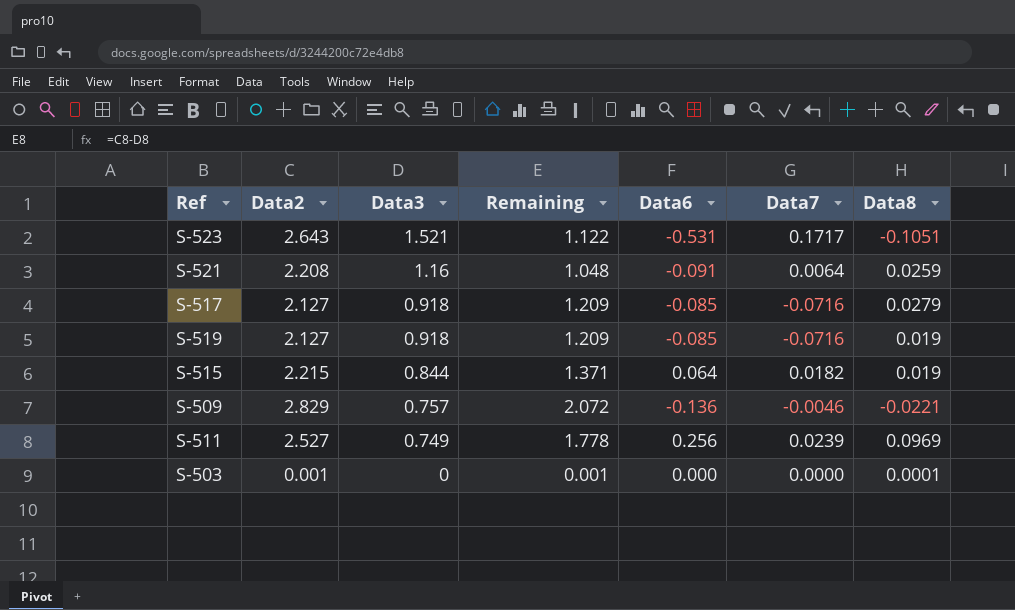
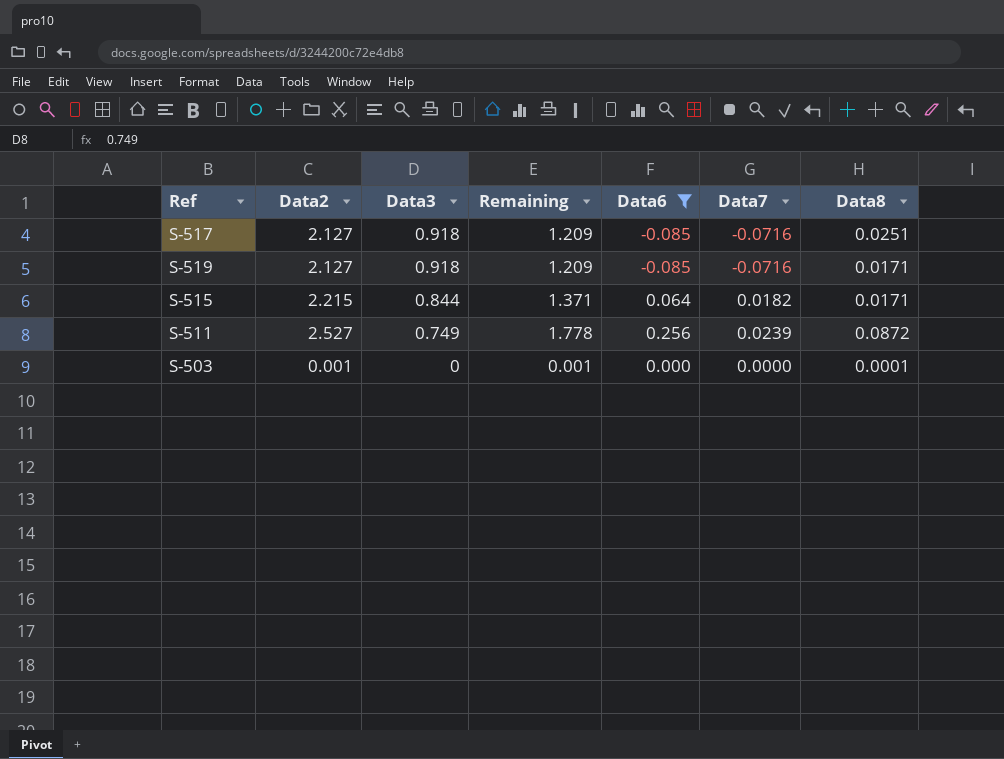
filter: none -> Data6 >= -0.085
S-517 | Data8: 0.0279 -> 0.0251
S-519 | Data8: 0.019 -> 0.0171
S-515 | Data8: 0.019 -> 0.0171
S-511 | Data8: 0.0969 -> 0.0872

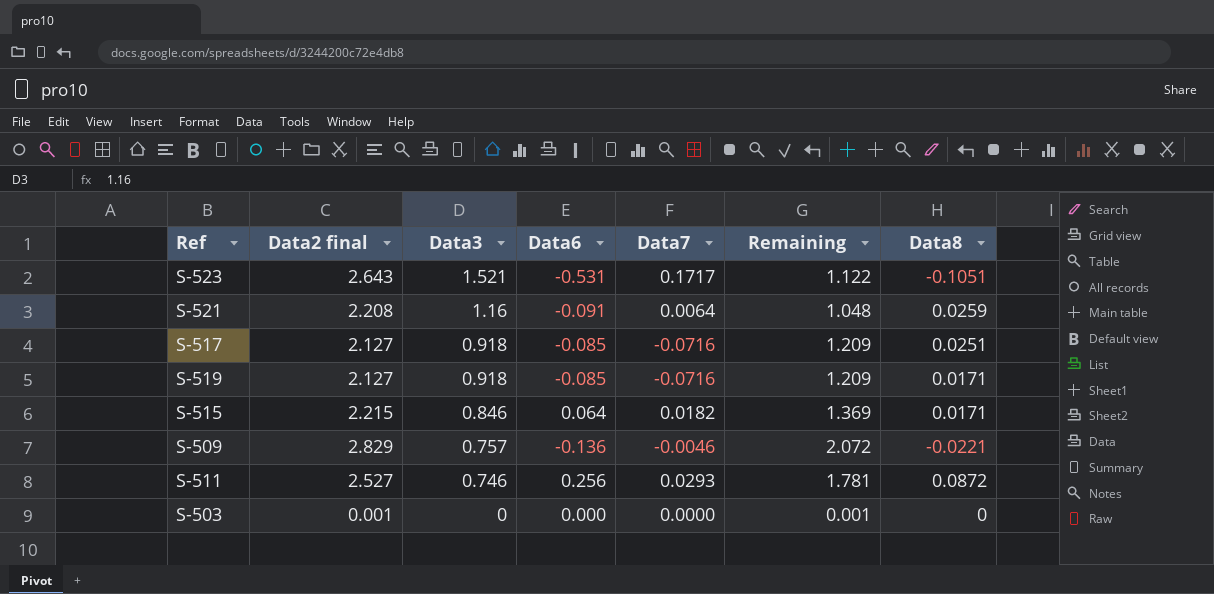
filter: Data6 >= -0.085 -> none
column name: Data2 -> Data2 final
column Remaining | position: 4 -> 6
S-515 | Data3: 0.844 -> 0.846
S-515 | Remaining: 1.371 -> 1.369
S-511 | Data3: 0.749 -> 0.746
S-511 | Data7: 0.0239 -> 0.0293
S-511 | Remaining: 1.778 -> 1.781
S-503 | Data8: 0.0001 -> 0

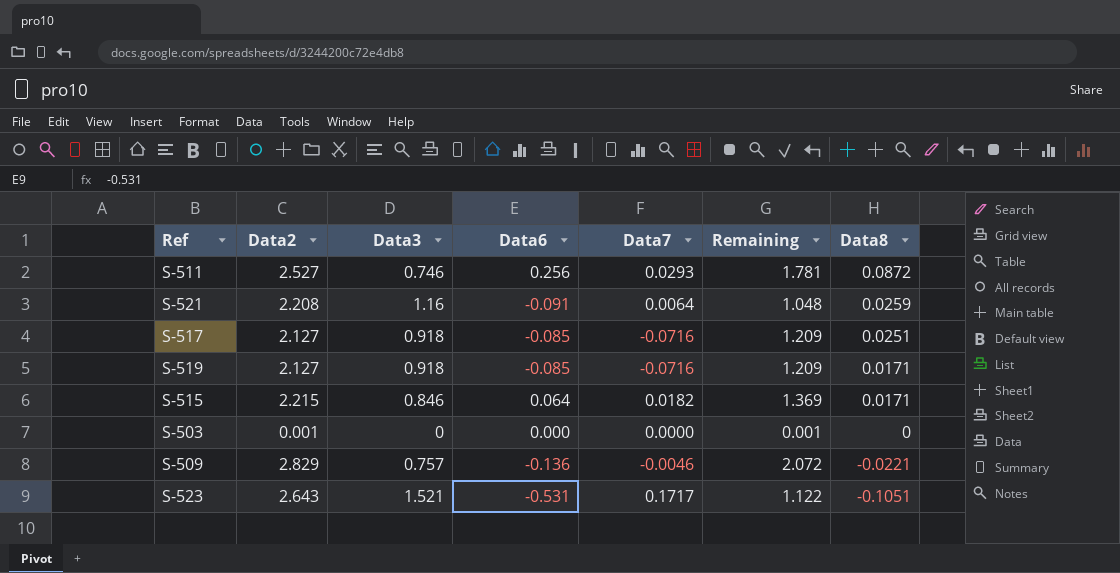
row order: Data3 descending -> Data8 descending
column name: Data2 final -> Data2

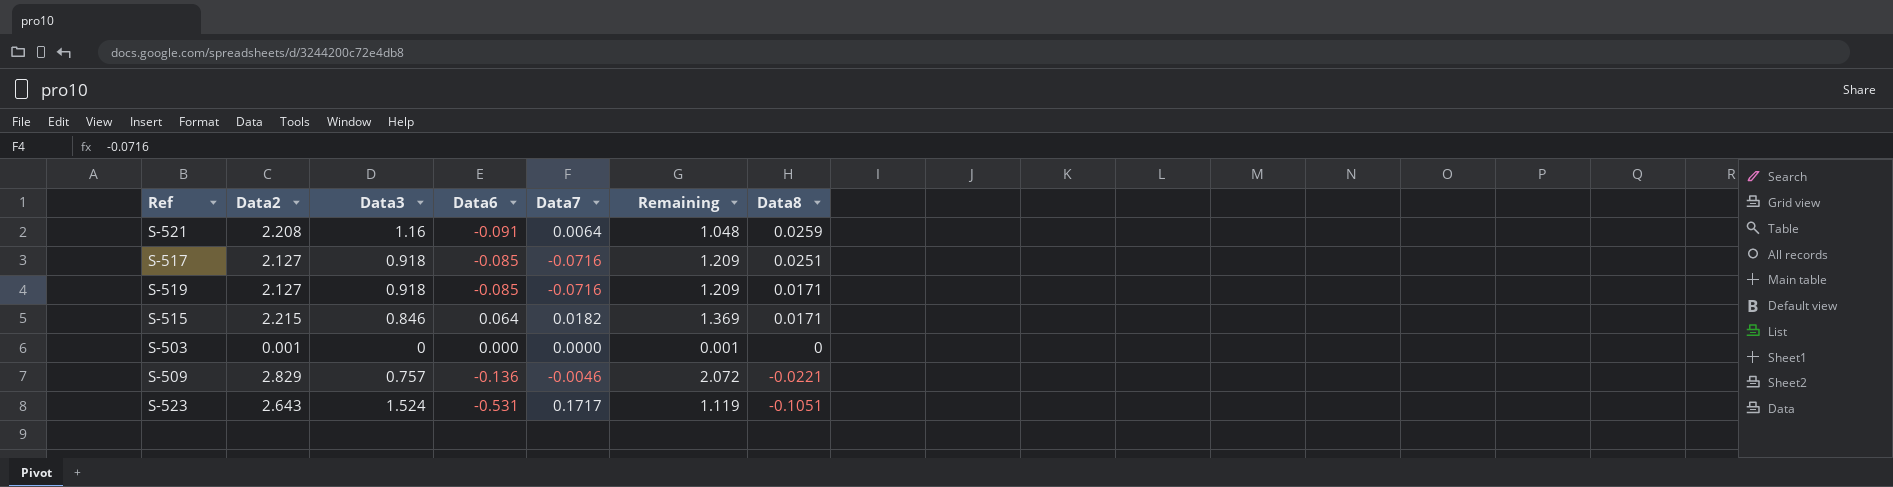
row S-511: 2.527 | 0.746 | 0.256 | 0.0293 | 1.781 | 0.0872 -> none
S-523 | Data3: 1.521 -> 1.524
S-523 | Remaining: 1.122 -> 1.119

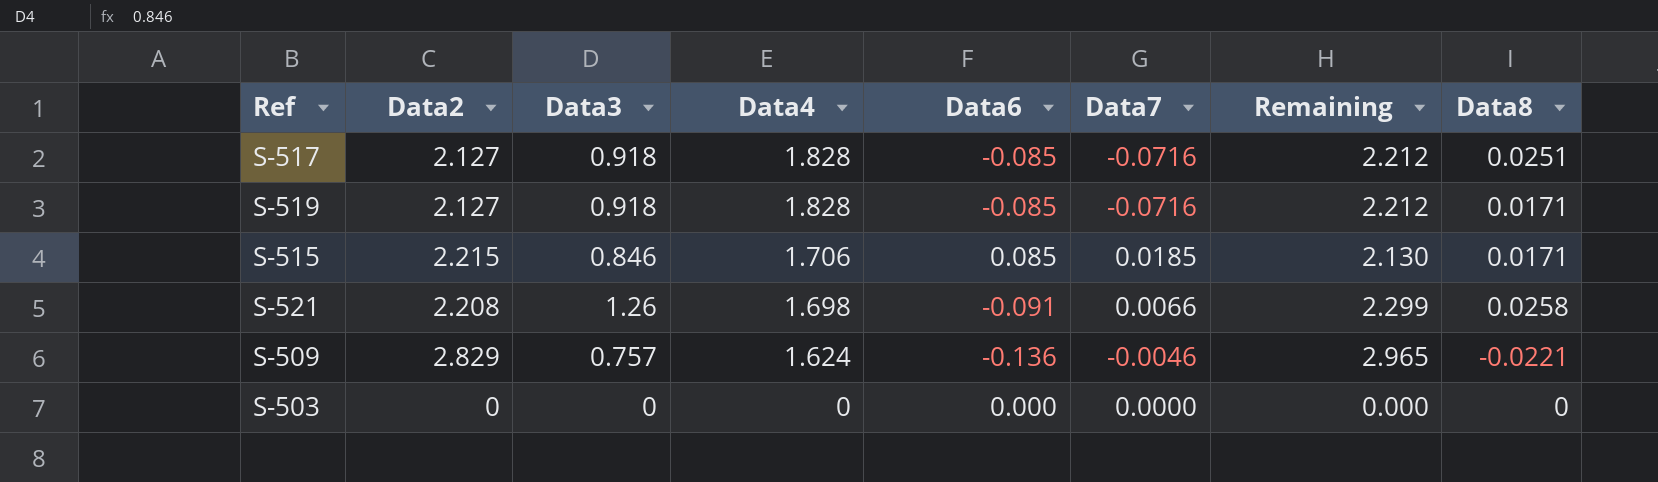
row order: Data8 descending -> Data4 descending
column Data4 | position: none -> 4
column Remaining | formula: [Data2] - [Data3] -> [Data2] - [Data6]
row S-523: 2.643 | 1.524 | -0.531 | 0.1717 | 1.119 | -0.1051 -> none
S-515 | Data6: 0.064 -> 0.085
S-515 | Data7: 0.0182 -> 0.0185
S-521 | Data3: 1.16 -> 1.26
S-521 | Data7: 0.0064 -> 0.0066
S-521 | Data8: 0.0259 -> 0.0258
S-503 | Data2: 0.001 -> 0

